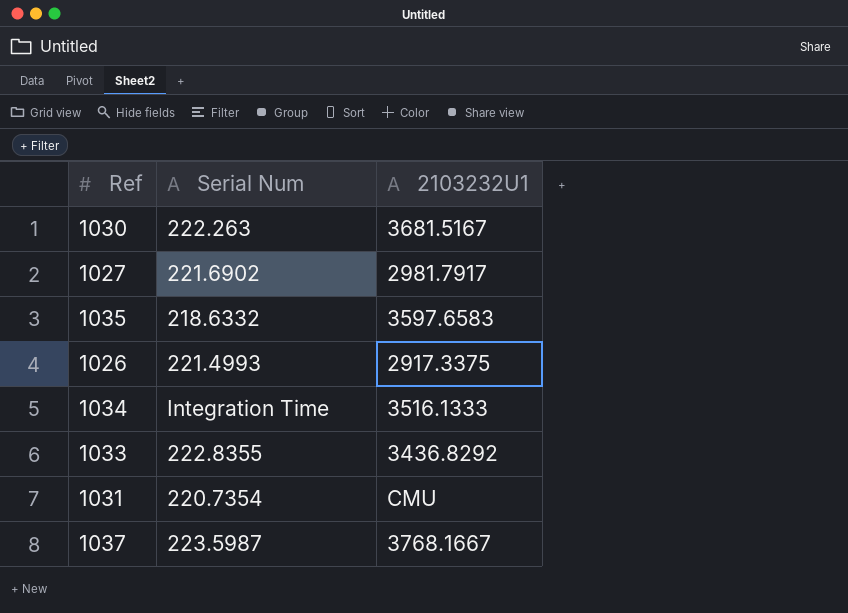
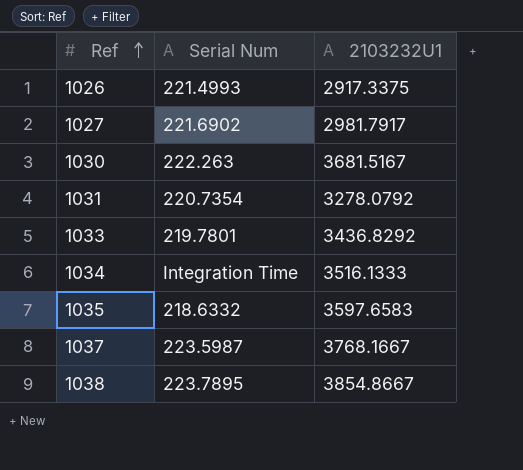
row order: none -> Ref ascending
1031 | 2103232U1: CMU -> 3278.0792
1033 | Serial Num: 222.8355 -> 219.7801
row 1038: none -> 223.7895 | 3854.8667

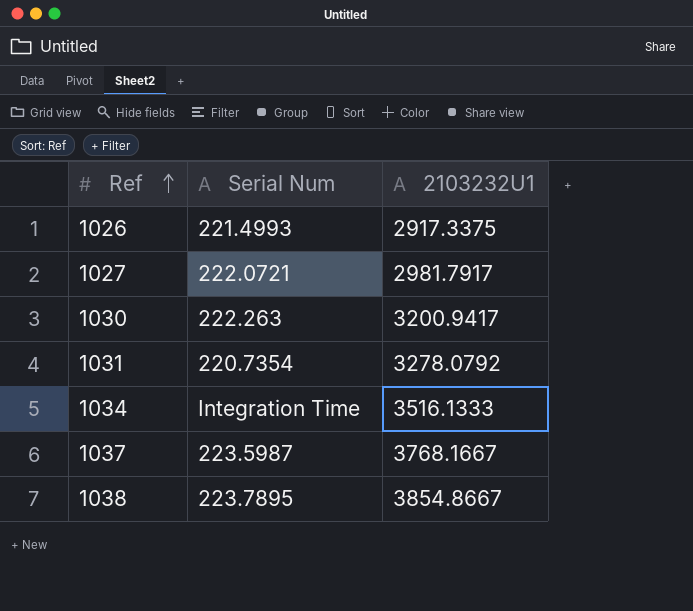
row 1033: 219.7801 | 3436.8292 -> none
row 1035: 218.6332 | 3597.6583 -> none
1027 | Serial Num: 221.6902 -> 222.0721
1030 | 2103232U1: 3681.5167 -> 3200.9417

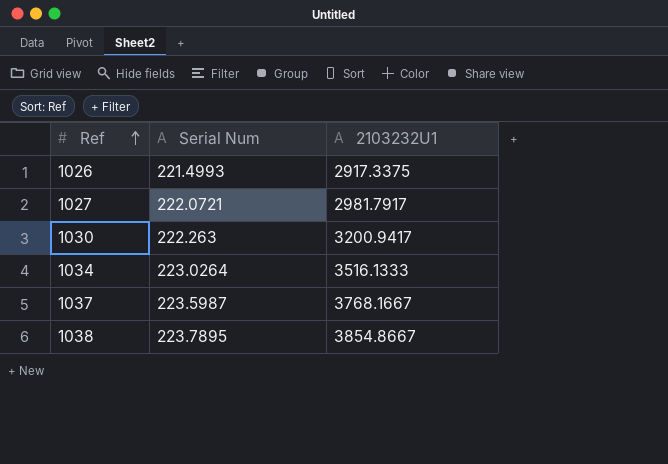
row 1031: 220.7354 | 3278.0792 -> none
1034 | Serial Num: Integration Time -> 223.0264

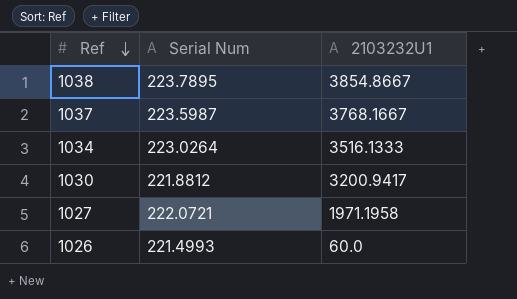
row order: Ref ascending -> Ref descending
1030 | Serial Num: 222.263 -> 221.8812
1027 | 2103232U1: 2981.7917 -> 1971.1958
1026 | 2103232U1: 2917.3375 -> 60.0

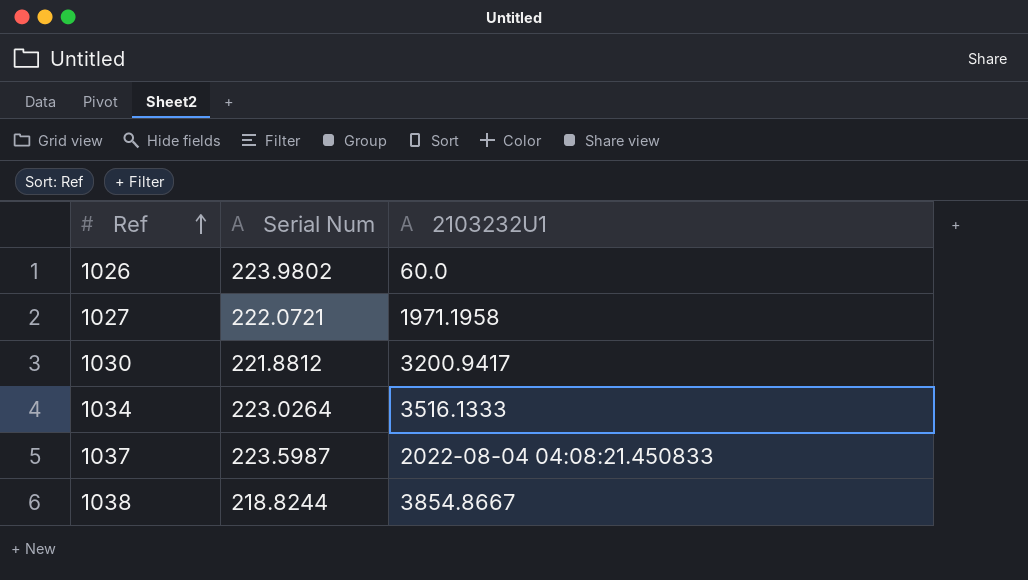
row order: Ref descending -> Ref ascending
1026 | Serial Num: 221.4993 -> 223.9802
1037 | 2103232U1: 3768.1667 -> 2022-08-04 04:08:21.450833
1038 | Serial Num: 223.7895 -> 218.8244

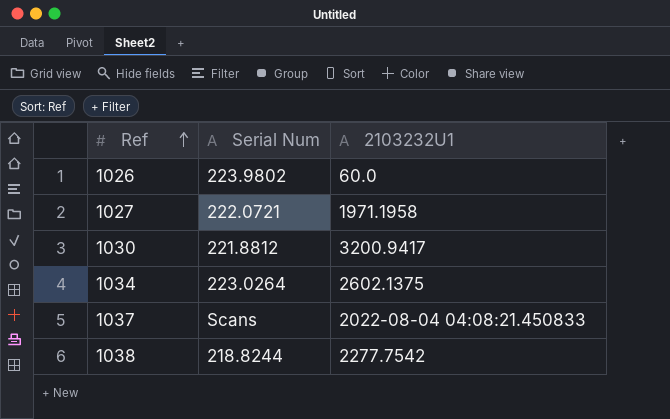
1034 | 2103232U1: 3516.1333 -> 2602.1375
1037 | Serial Num: 223.5987 -> Scans
1038 | 2103232U1: 3854.8667 -> 2277.7542

